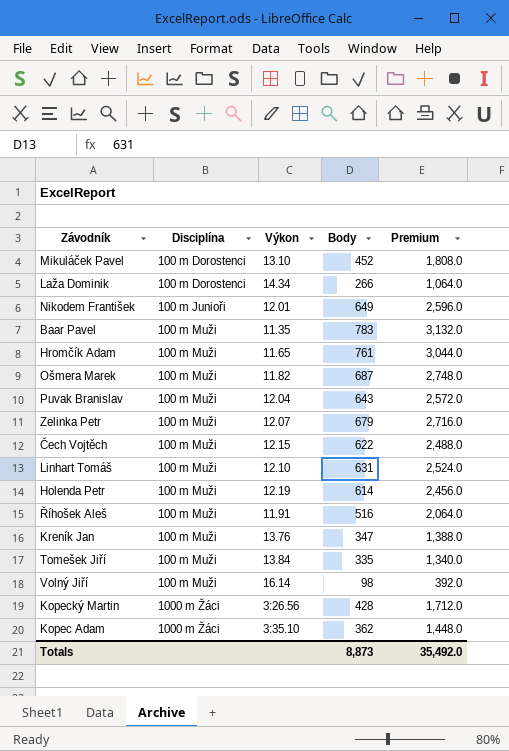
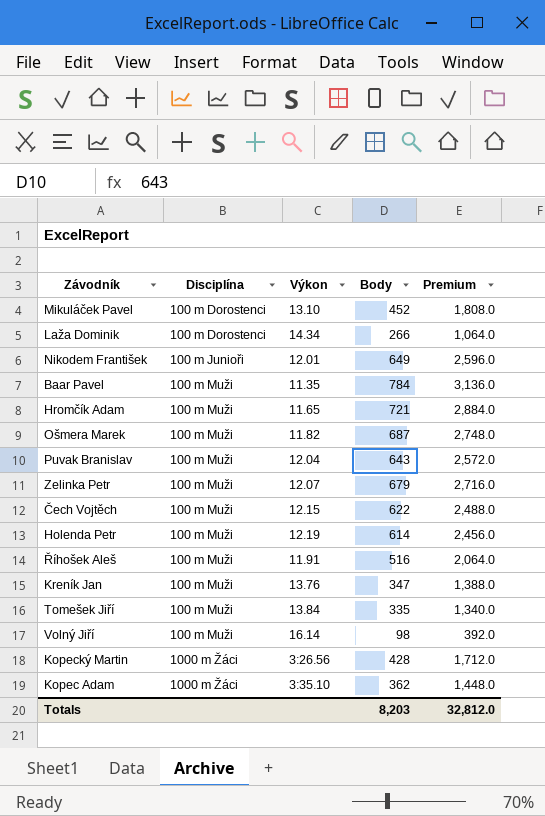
row Linhart Tomáš: 100 m Muži | 12.10 | 631 | 2,524.0 -> none
Baar Pavel | Body: 783 -> 784
Baar Pavel | Premium: 3,132.0 -> 3,136.0
Hromčík Adam | Body: 761 -> 721
Hromčík Adam | Premium: 3,044.0 -> 2,884.0
Totals | Body: 8,873 -> 8,203
Totals | Premium: 35,492.0 -> 32,812.0

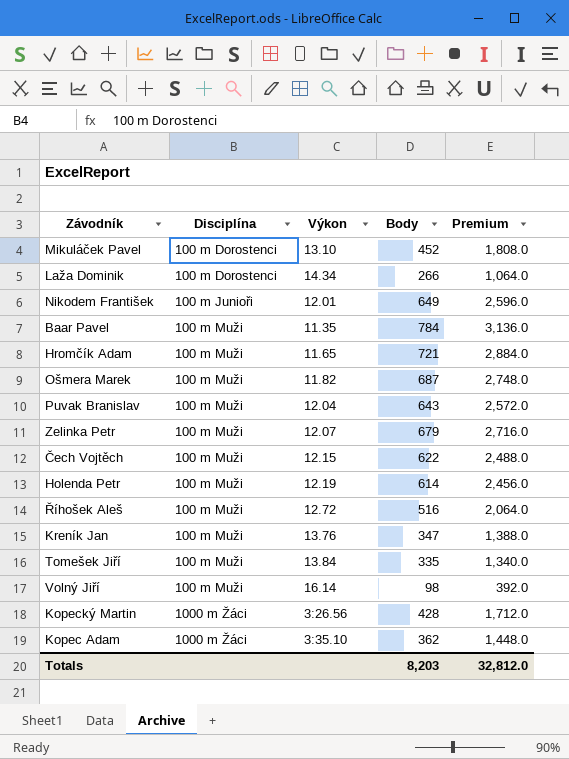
Říhošek Aleš | Výkon: 11.91 -> 12.72

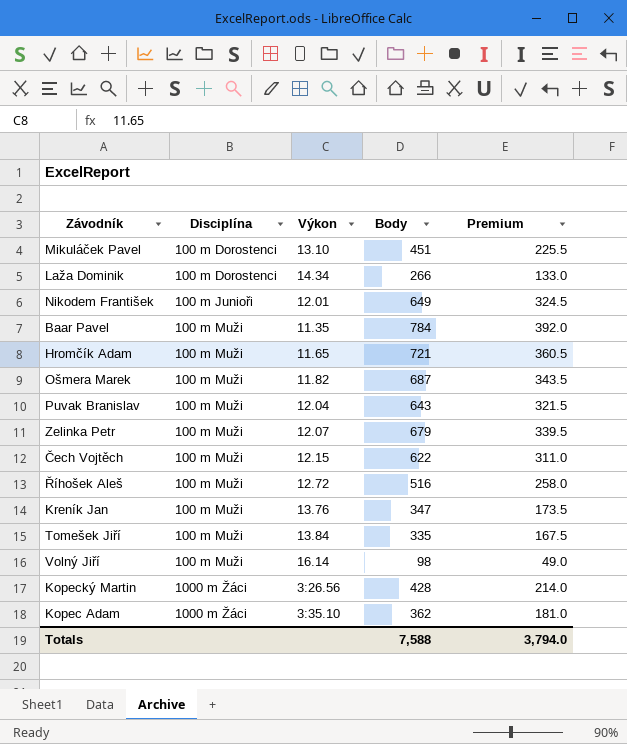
column Premium | formula: [Body] * 4 -> [Body] * 0.5
row Holenda Petr: 100 m Muži | 12.19 | 614 | 2,456.0 -> none
Mikuláček Pavel | Body: 452 -> 451
Totals | Body: 8,203 -> 7,588
Totals | Premium: 32,812.0 -> 3,794.0

